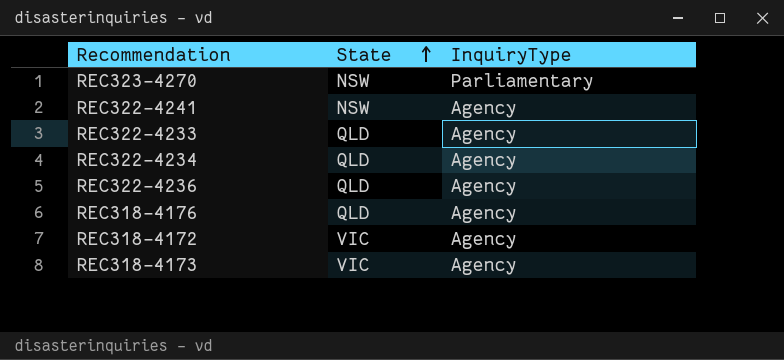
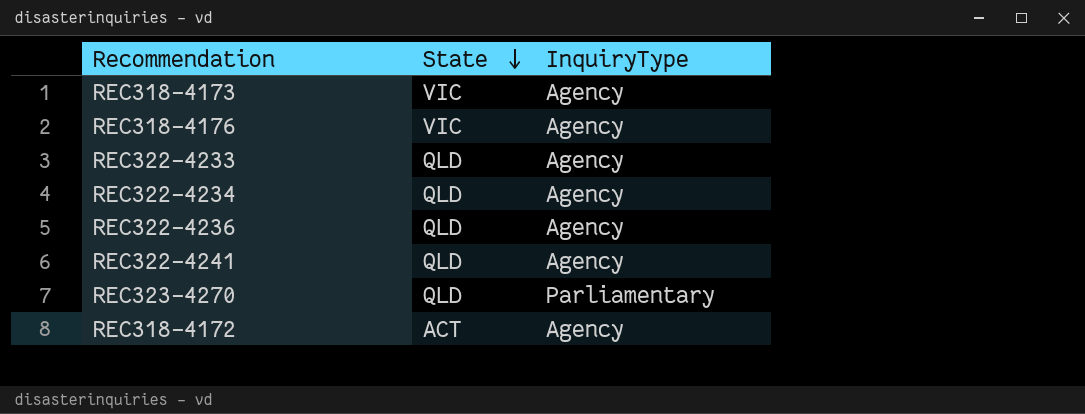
row order: State ascending -> State descending
REC318-4176 | State: QLD -> VIC
REC322-4241 | State: NSW -> QLD
REC323-4270 | State: NSW -> QLD
REC318-4172 | State: VIC -> ACT

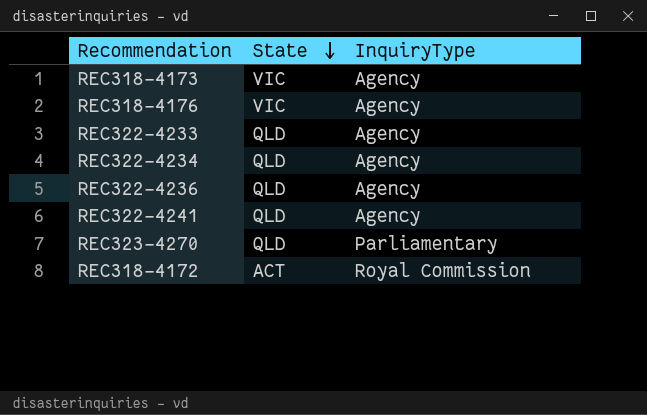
REC318-4172 | InquiryType: Agency -> Royal Commission

